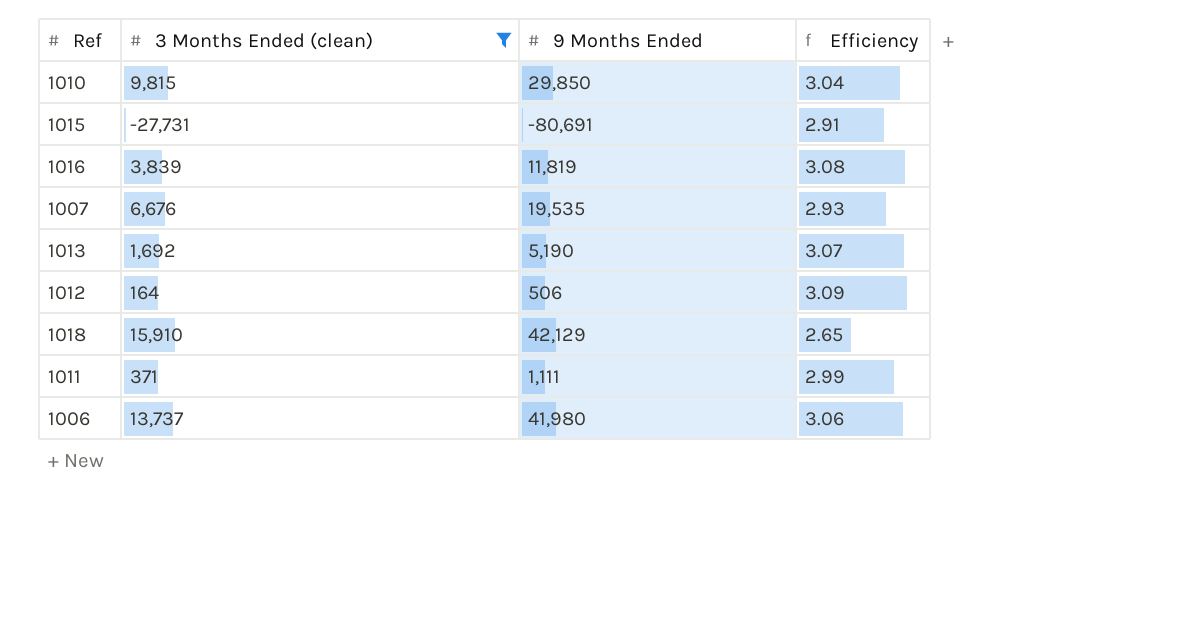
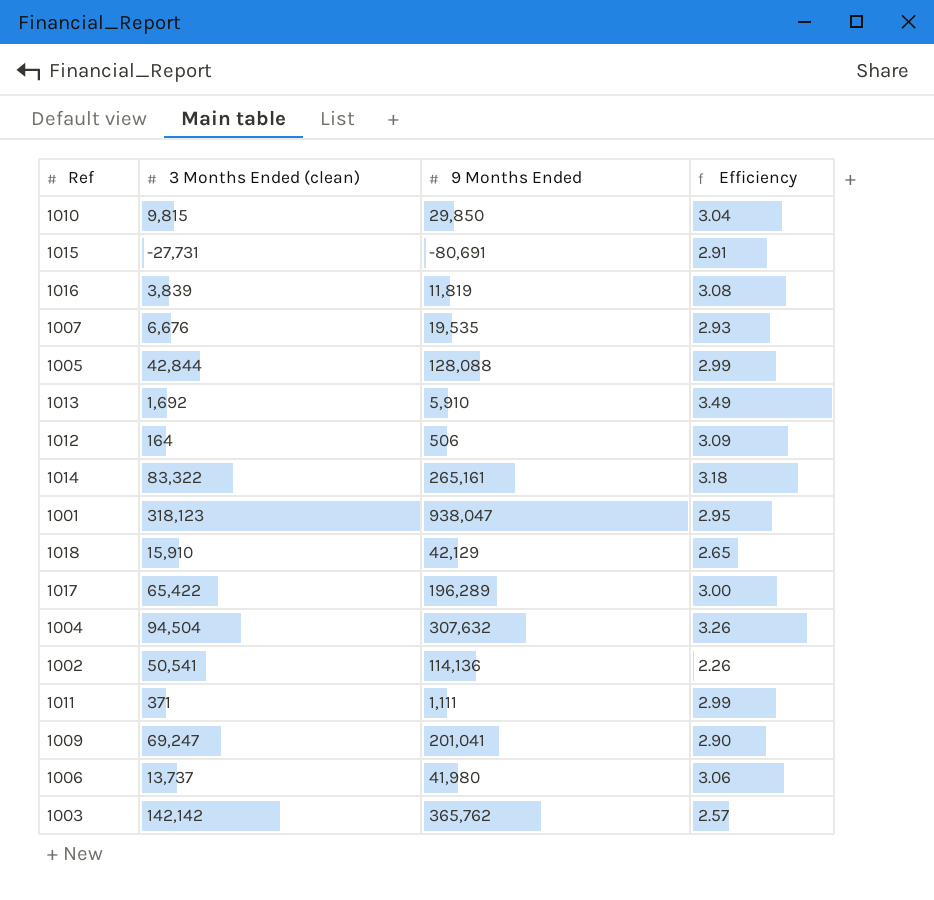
filter: 3 Months Ended (clean) <= 15,910 -> none
1013 | 9 Months Ended: 5,190 -> 5,910
1013 | Efficiency: 3.07 -> 3.49

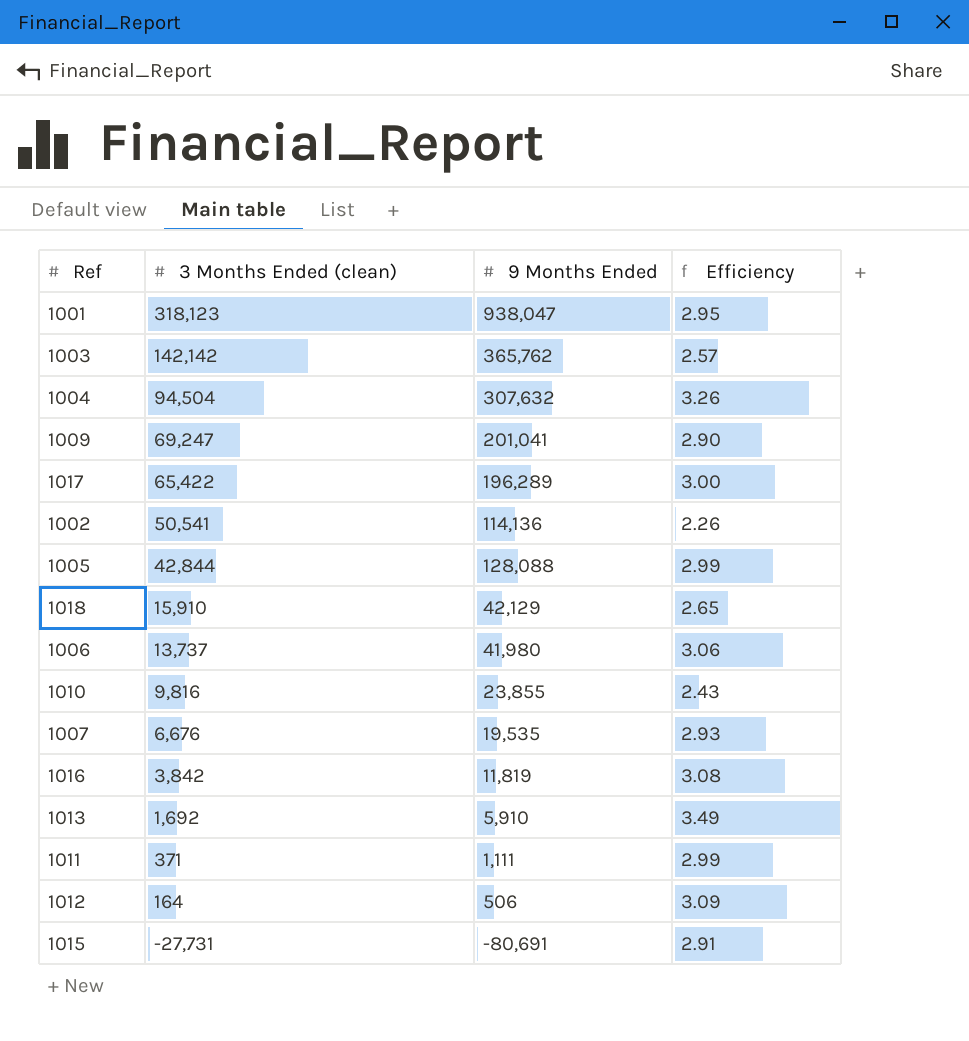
row order: none -> 3 Months Ended (clean) descending
row 1014: 83,322 | 265,161 | 3.18 -> none
1010 | 3 Months Ended (clean): 9,815 -> 9,816
1010 | 9 Months Ended: 29,850 -> 23,855
1010 | Efficiency: 3.04 -> 2.43
1016 | 3 Months Ended (clean): 3,839 -> 3,842

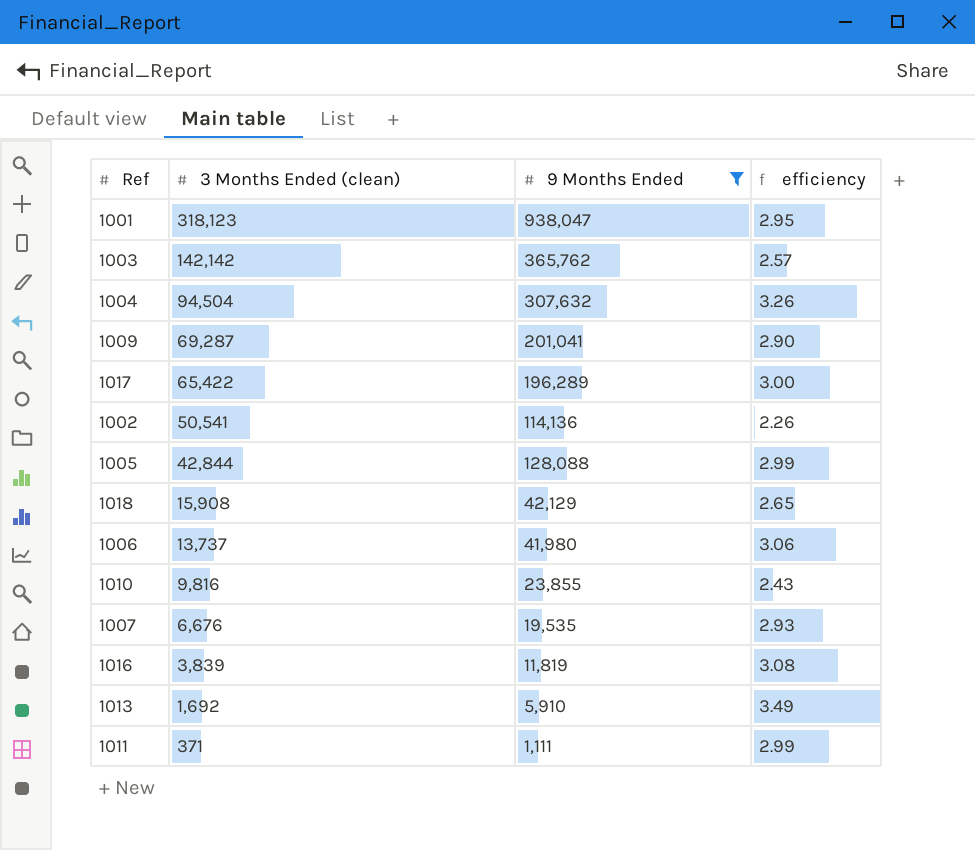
filter: none -> 9 Months Ended >= 1,111
column name: Efficiency -> efficiency
1009 | 3 Months Ended (clean): 69,247 -> 69,287
1018 | 3 Months Ended (clean): 15,910 -> 15,908
1016 | 3 Months Ended (clean): 3,842 -> 3,839

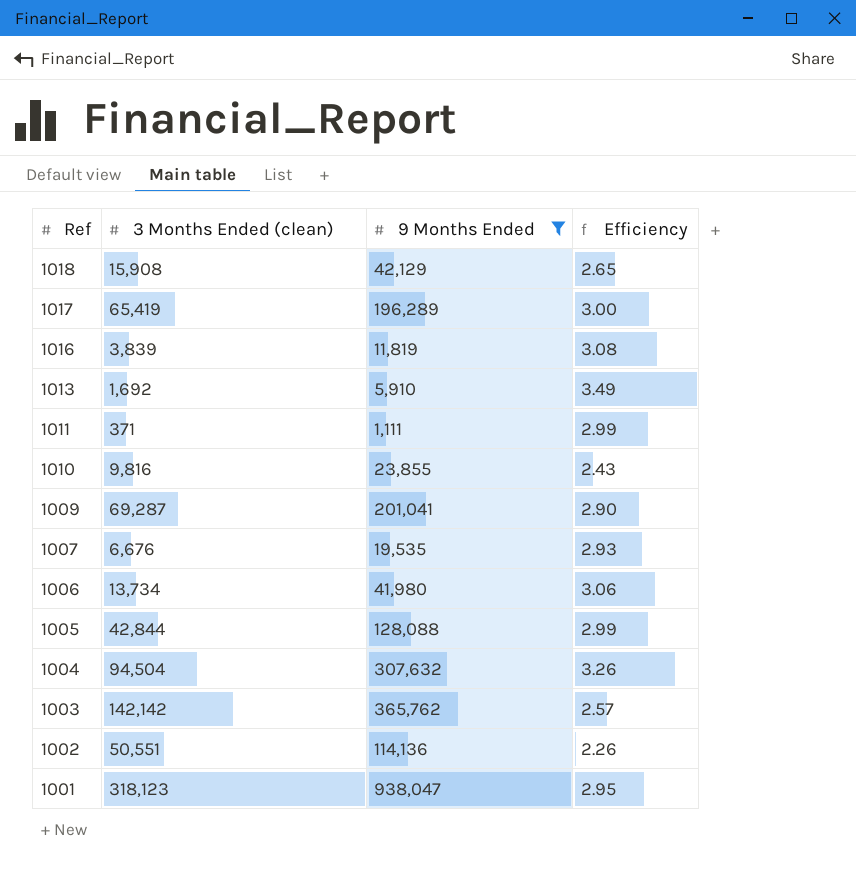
row order: 3 Months Ended (clean) descending -> Ref descending
column name: efficiency -> Efficiency
1017 | 3 Months Ended (clean): 65,422 -> 65,419
1006 | 3 Months Ended (clean): 13,737 -> 13,734
1002 | 3 Months Ended (clean): 50,541 -> 50,551

